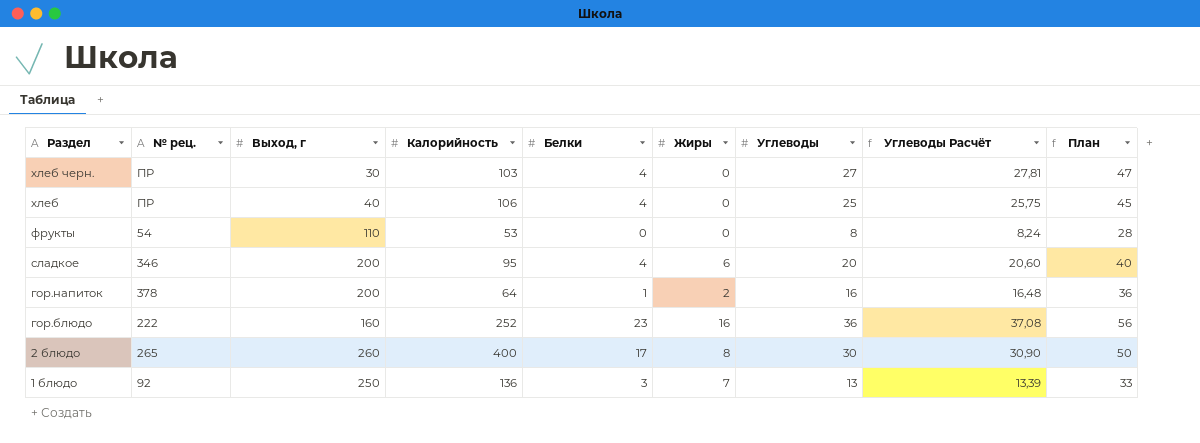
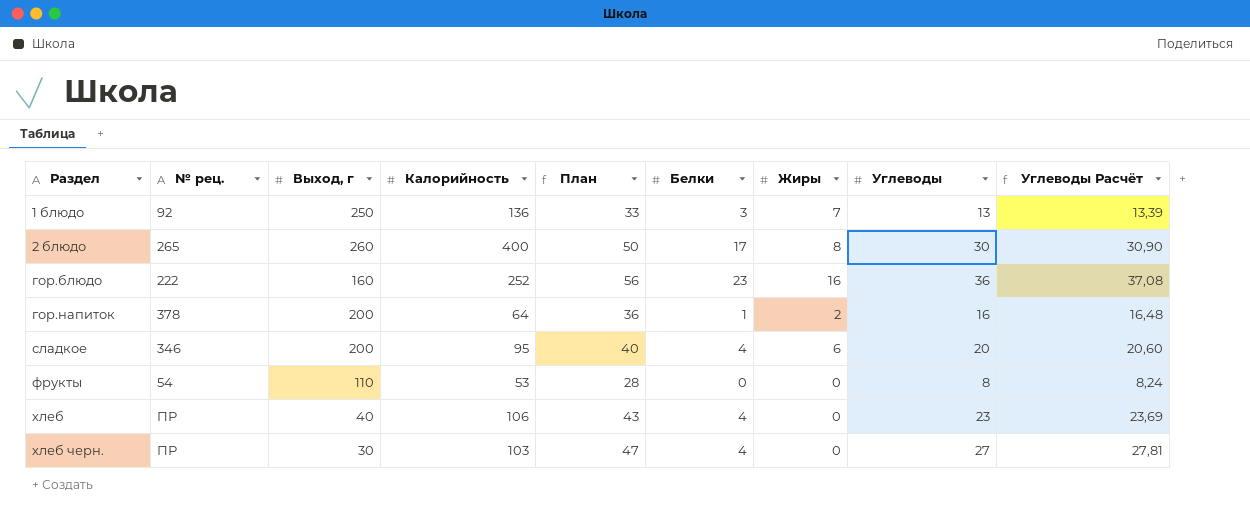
row order: Раздел descending -> Раздел ascending
column План | position: 9 -> 5
хлеб | План: 45 -> 43
хлеб | Углеводы: 25 -> 23
хлеб | Углеводы Расчёт: 25,75 -> 23,69

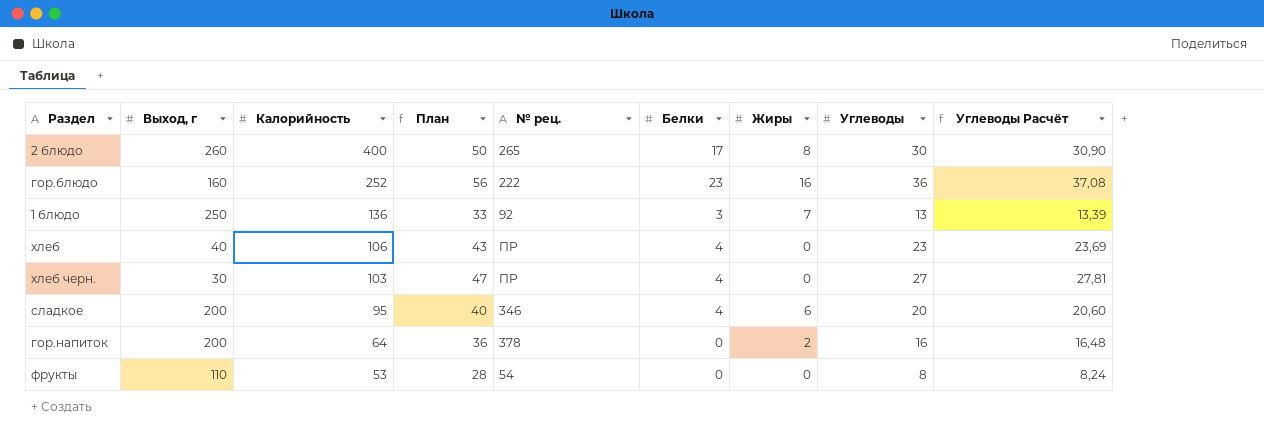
row order: Раздел ascending -> Калорийность descending
column № рец. | position: 2 -> 5
гор.напиток | Белки: 1 -> 0

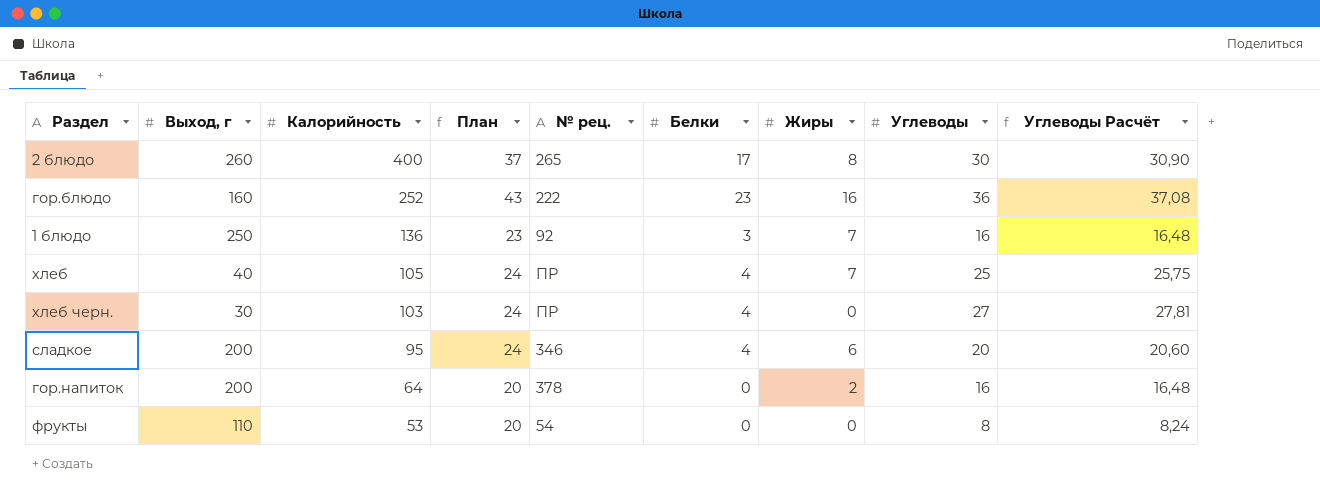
column План | formula: [Углеводы] + 20 -> [Белки] + 20
1 блюдо | Углеводы: 13 -> 16
1 блюдо | Углеводы Расчёт: 13,39 -> 16,48
хлеб | Калорийность: 106 -> 105
хлеб | Жиры: 0 -> 7
хлеб | Углеводы: 23 -> 25
хлеб | Углеводы Расчёт: 23,69 -> 25,75

